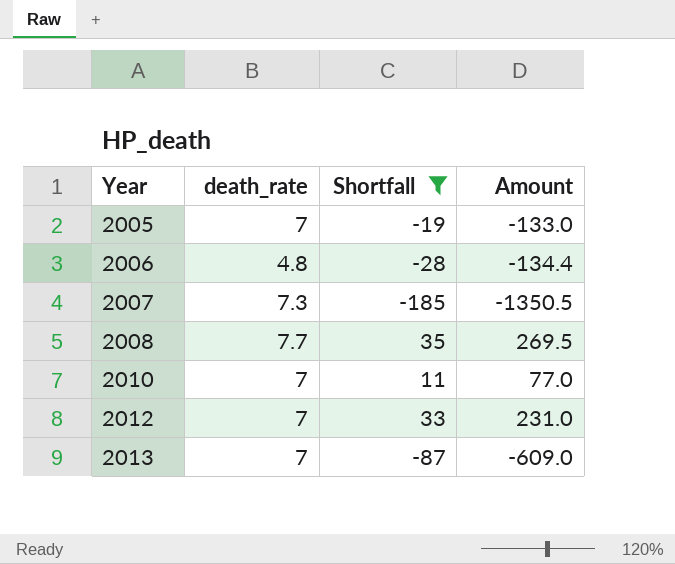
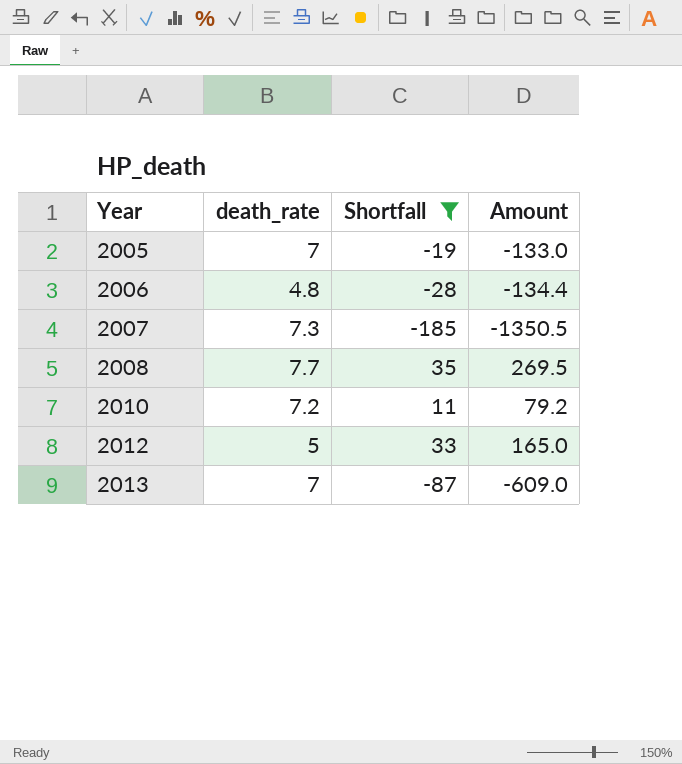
2010 | death_rate: 7 -> 7.2
2010 | Amount: 77.0 -> 79.2
2012 | death_rate: 7 -> 5
2012 | Amount: 231.0 -> 165.0

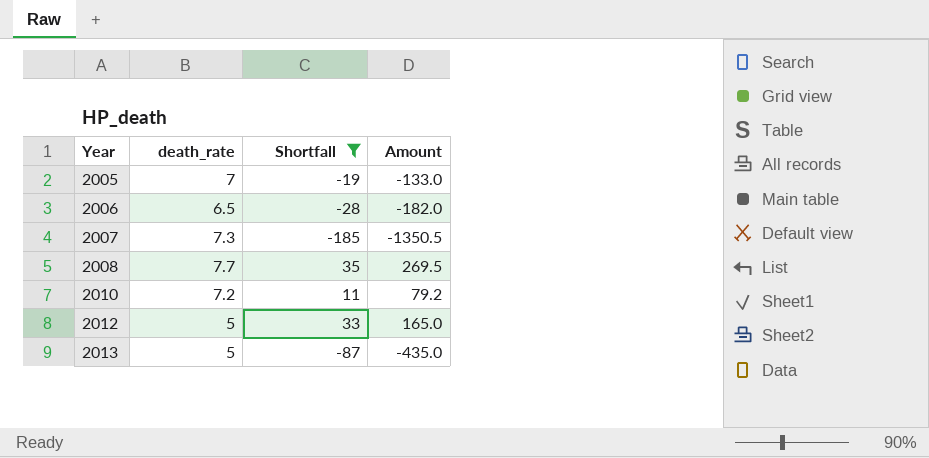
2006 | death_rate: 4.8 -> 6.5
2006 | Amount: -134.4 -> -182.0
2013 | death_rate: 7 -> 5
2013 | Amount: -609.0 -> -435.0

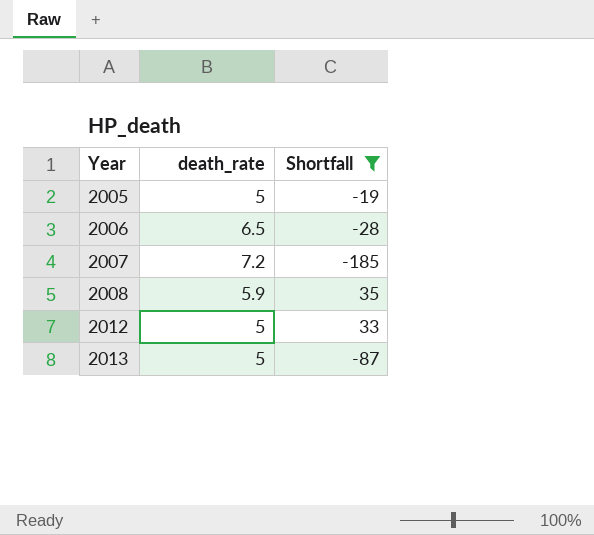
column Amount | formula: [death_rate] * [Shortfall] -> none
row 2010: 7.2 | 11 | 79.2 -> none
2005 | death_rate: 7 -> 5
2007 | death_rate: 7.3 -> 7.2
2008 | death_rate: 7.7 -> 5.9

